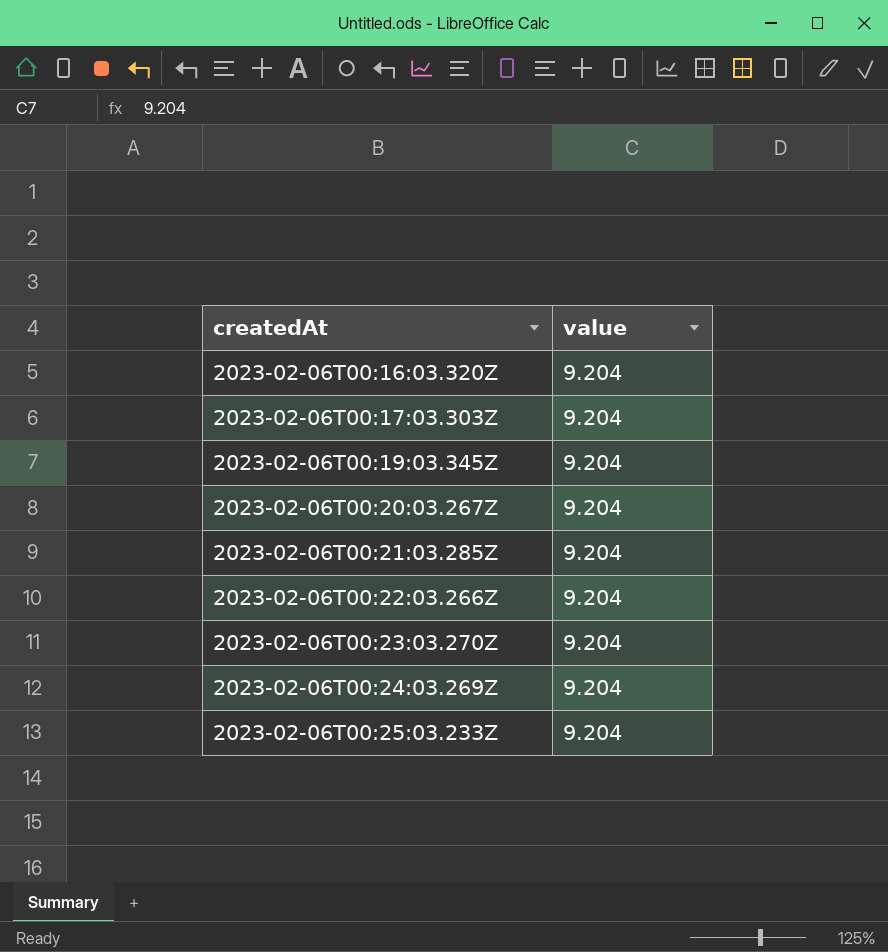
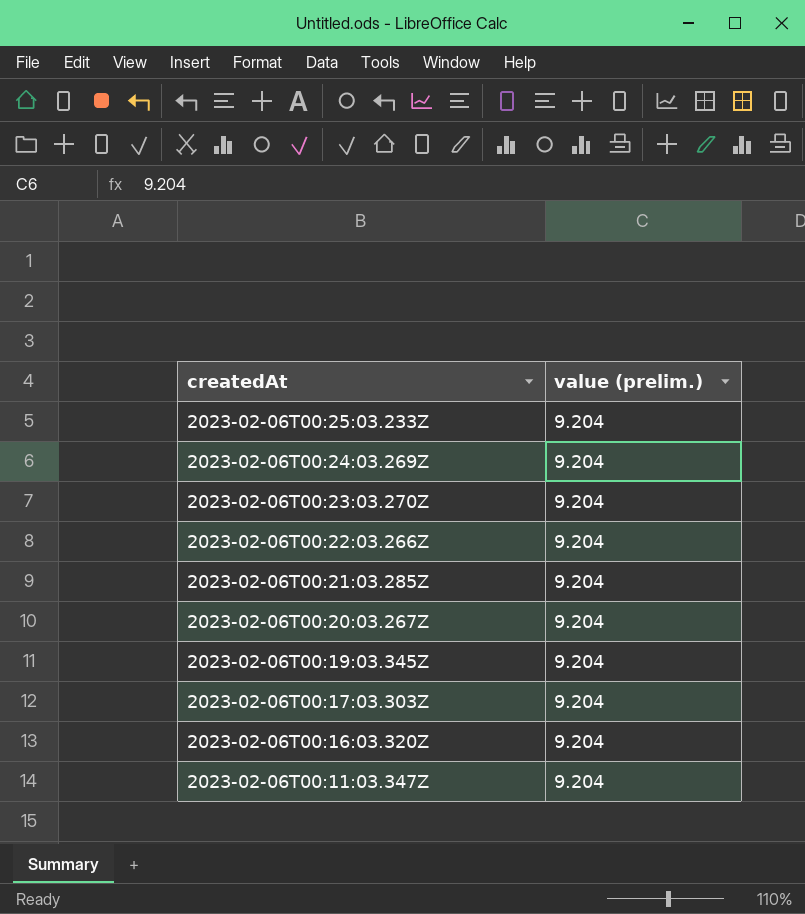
row order: createdAt ascending -> createdAt descending
column name: value -> value (prelim.)
row 2023-02-06T00:11:03.347Z: none -> 9.204

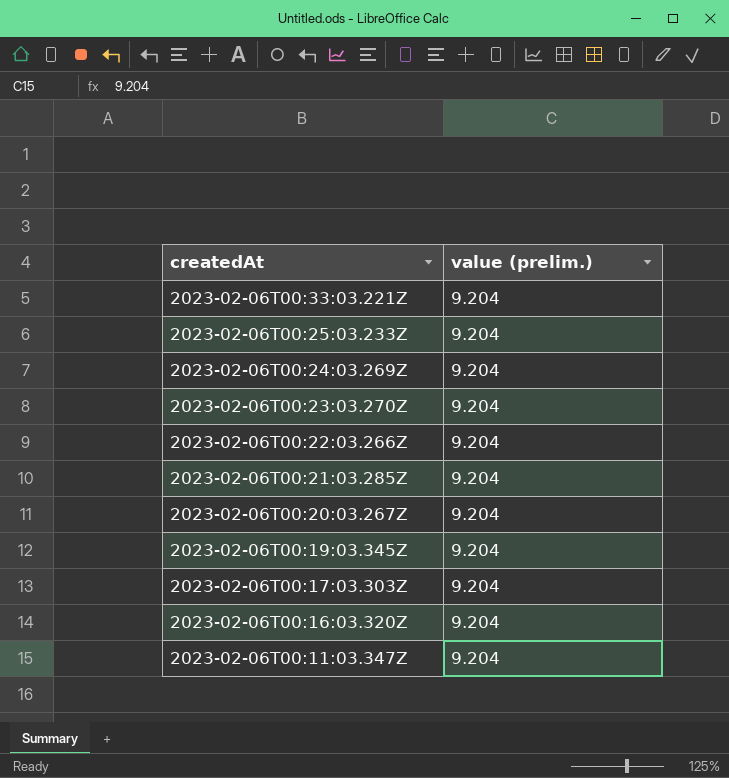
row 2023-02-06T00:33:03.221Z: none -> 9.204

